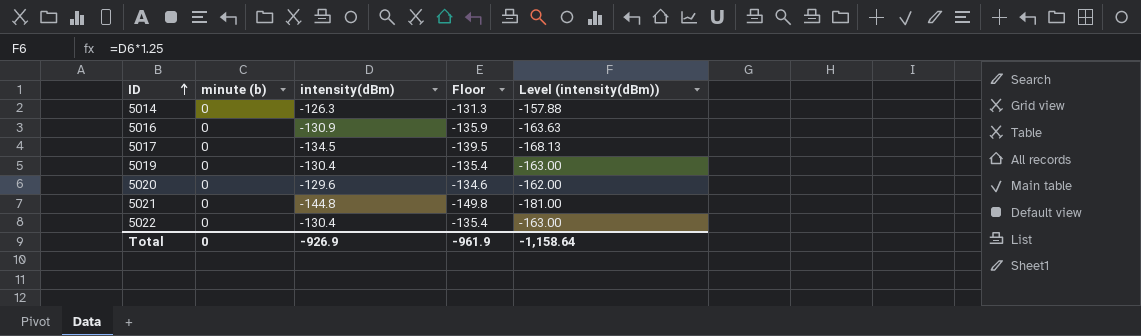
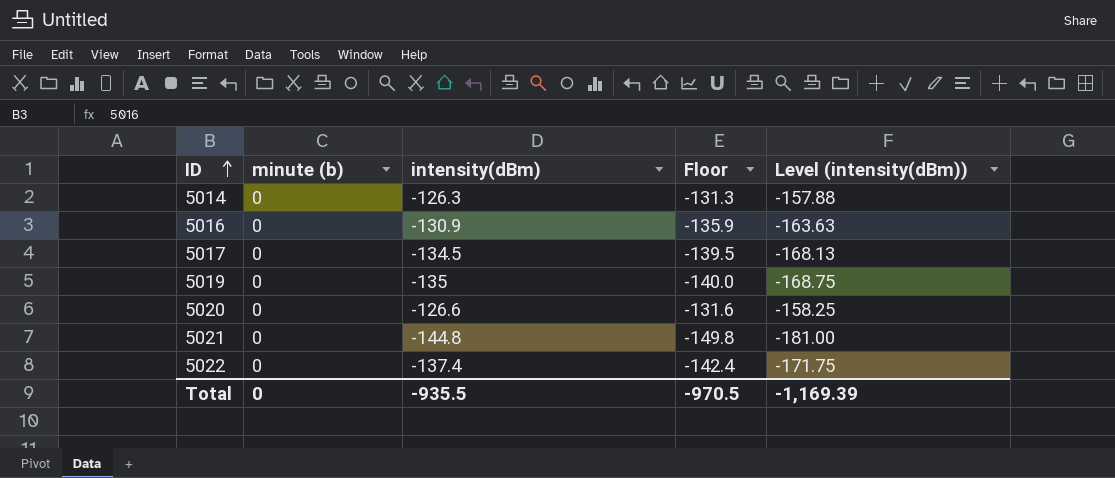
5019 | intensity(dBm): -130.4 -> -135
5019 | Floor: -135.4 -> -140.0
5019 | Level (intensity(dBm)): -163.00 -> -168.75
5020 | intensity(dBm): -129.6 -> -126.6
5020 | Floor: -134.6 -> -131.6
5020 | Level (intensity(dBm)): -162.00 -> -158.25
5022 | intensity(dBm): -130.4 -> -137.4
5022 | Floor: -135.4 -> -142.4
5022 | Level (intensity(dBm)): -163.00 -> -171.75
Total | intensity(dBm): -926.9 -> -935.5
Total | Floor: -961.9 -> -970.5
Total | Level (intensity(dBm)): -1,158.64 -> -1,169.39

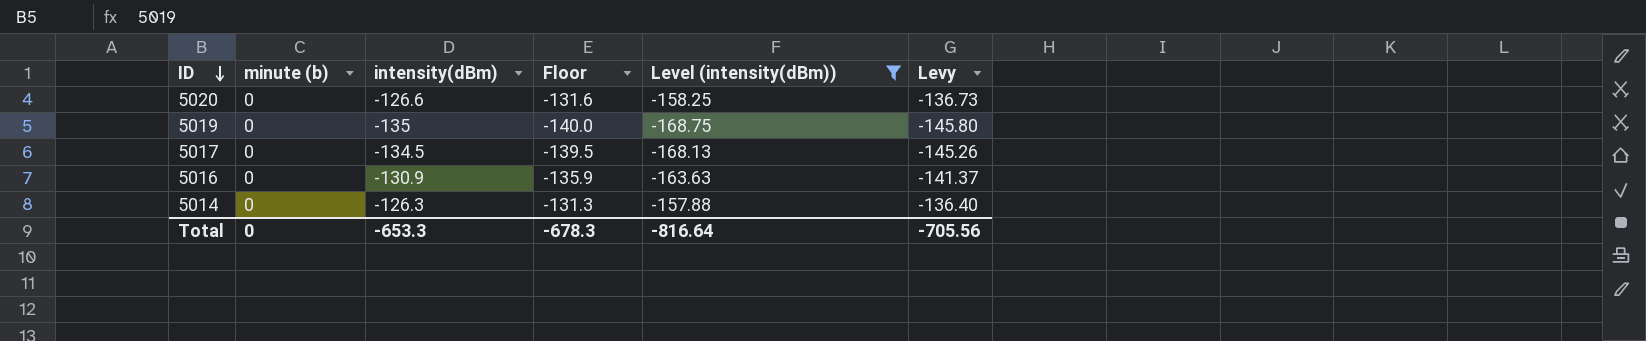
filter: none -> Level (intensity(dBm)) >= -168.75
row order: ID ascending -> ID descending
column Levy | formula: none -> [intensity(dBm)] * 1.08
Total | intensity(dBm): -935.5 -> -653.3
Total | Floor: -970.5 -> -678.3
Total | Level (intensity(dBm)): -1,169.39 -> -816.64

